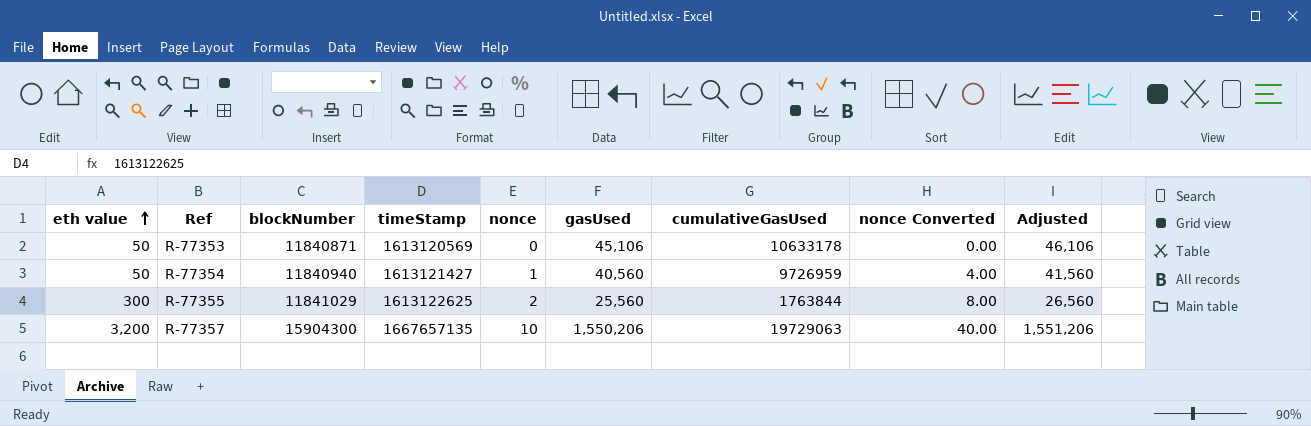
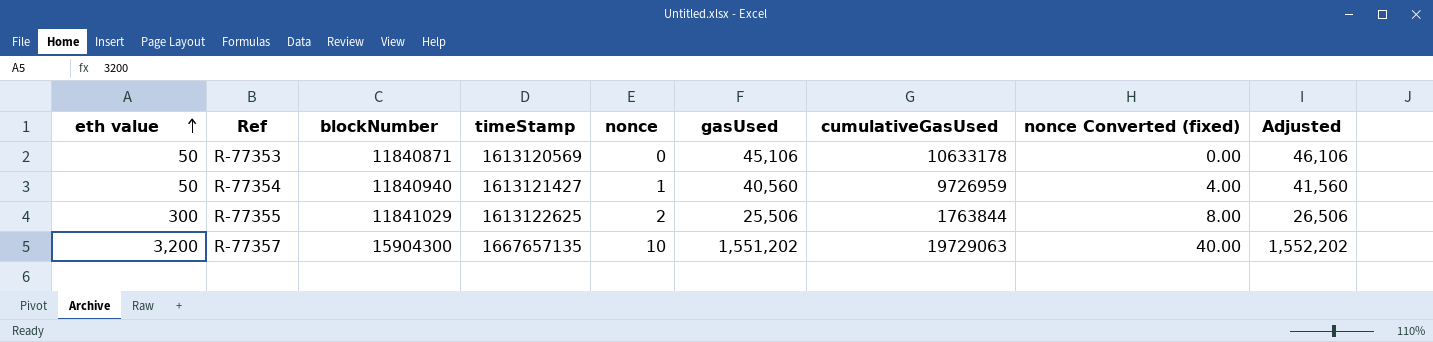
column name: nonce Converted -> nonce Converted (fixed)
R-77355 | gasUsed: 25,560 -> 25,506
R-77355 | Adjusted: 26,560 -> 26,506
R-77357 | gasUsed: 1,550,206 -> 1,551,202
R-77357 | Adjusted: 1,551,206 -> 1,552,202

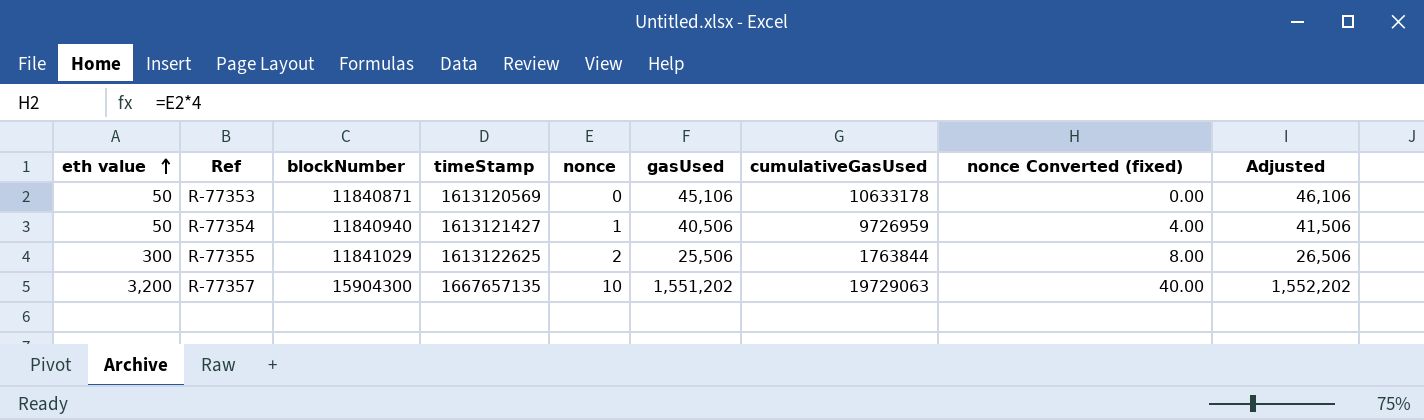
R-77354 | gasUsed: 40,560 -> 40,506
R-77354 | Adjusted: 41,560 -> 41,506

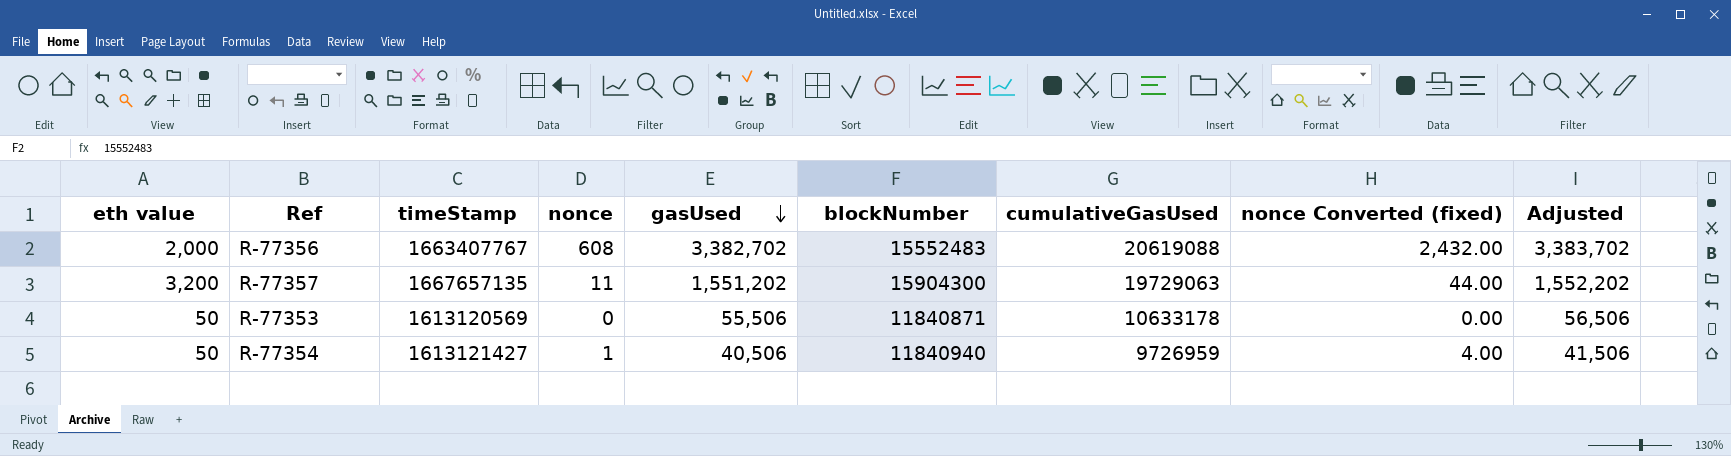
row order: eth value ascending -> gasUsed descending
column blockNumber | position: 3 -> 6
row R-77355: 300 | 11841029 | 1613122625 | 2 | 25,506 | 1763844 | 8.00 | 26,506 -> none
row R-77356: none -> 2,000 | 1663407767 | 608 | 3,382,702 | 15552483 | 20619088 | 2,432.00 | 3,383,702
R-77357 | nonce: 10 -> 11
R-77357 | nonce Converted (fixed): 40.00 -> 44.00
R-77353 | gasUsed: 45,106 -> 55,506
R-77353 | Adjusted: 46,106 -> 56,506

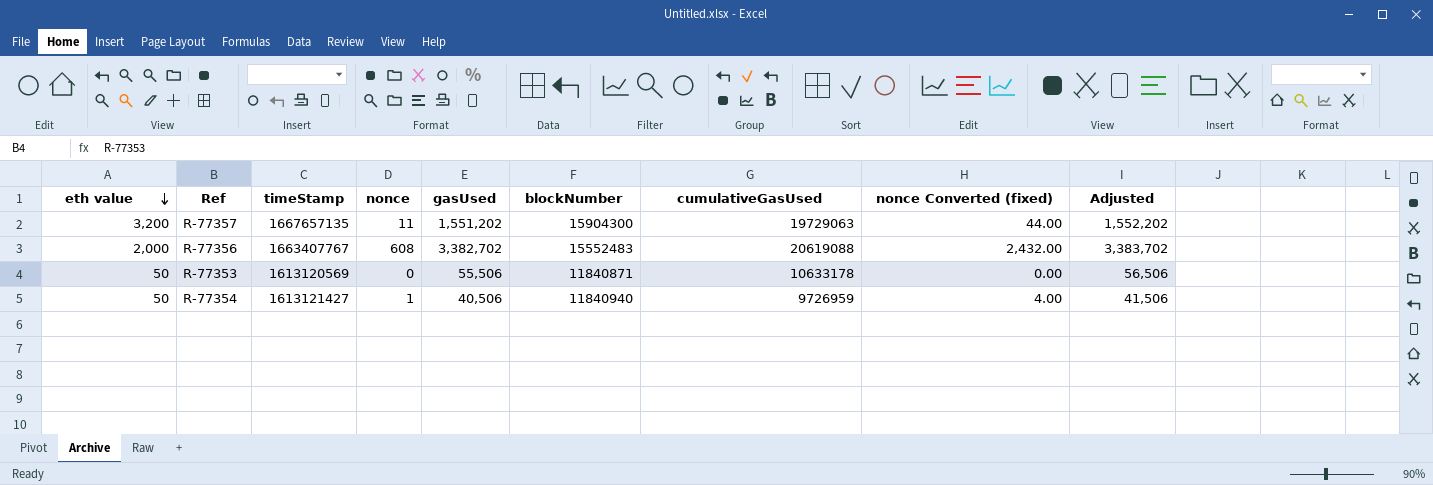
row order: gasUsed descending -> eth value descending

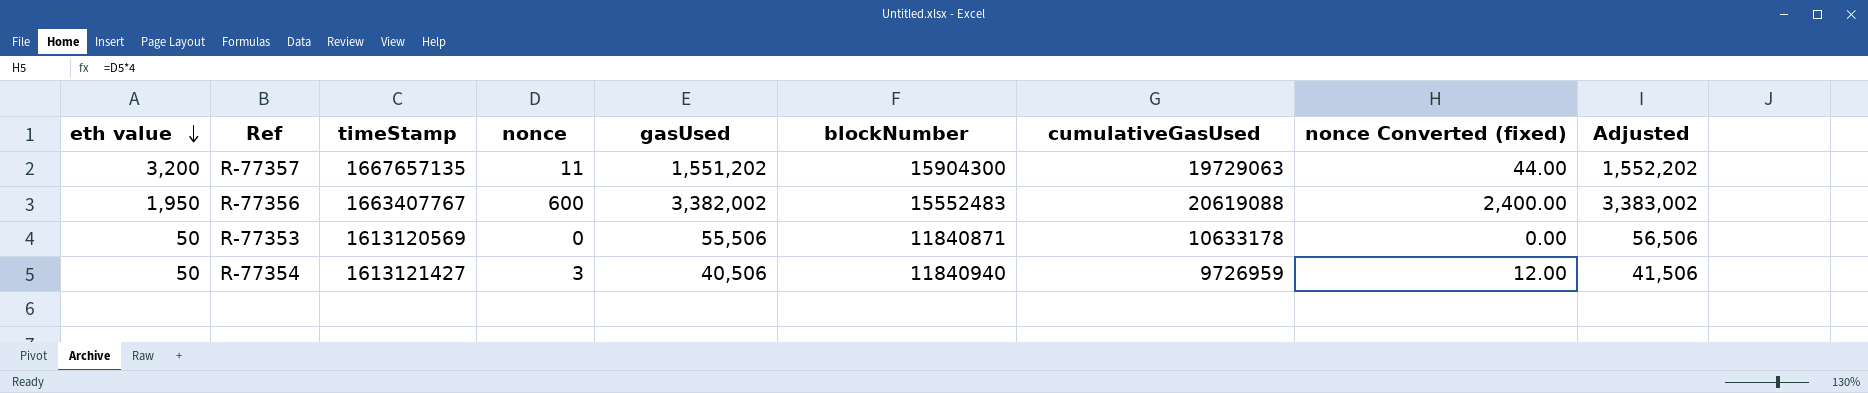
R-77356 | eth value: 2,000 -> 1,950
R-77356 | nonce: 608 -> 600
R-77356 | gasUsed: 3,382,702 -> 3,382,002
R-77356 | nonce Converted (fixed): 2,432.00 -> 2,400.00
R-77356 | Adjusted: 3,383,702 -> 3,383,002
R-77354 | nonce: 1 -> 3
R-77354 | nonce Converted (fixed): 4.00 -> 12.00

